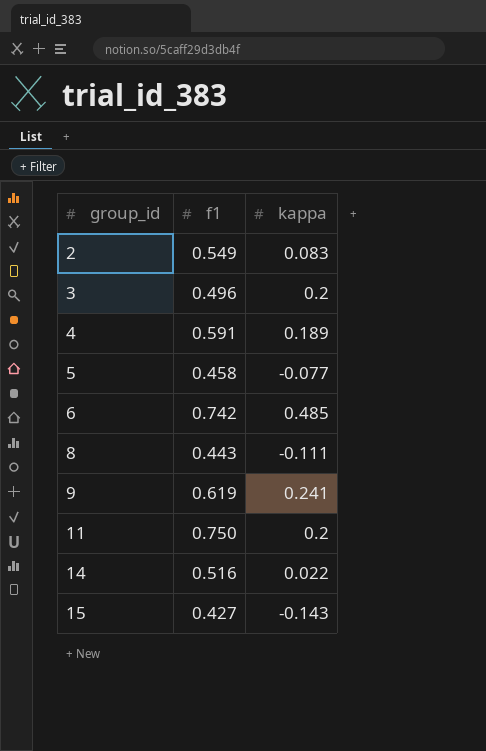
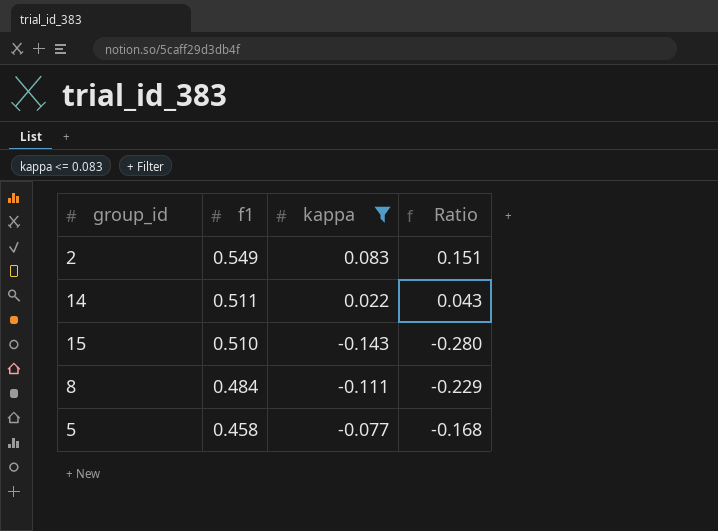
filter: none -> kappa <= 0.083
row order: group_id ascending -> f1 descending
column Ratio | formula: none -> [kappa] / [f1]
14 | f1: 0.516 -> 0.511
15 | f1: 0.427 -> 0.510
8 | f1: 0.443 -> 0.484

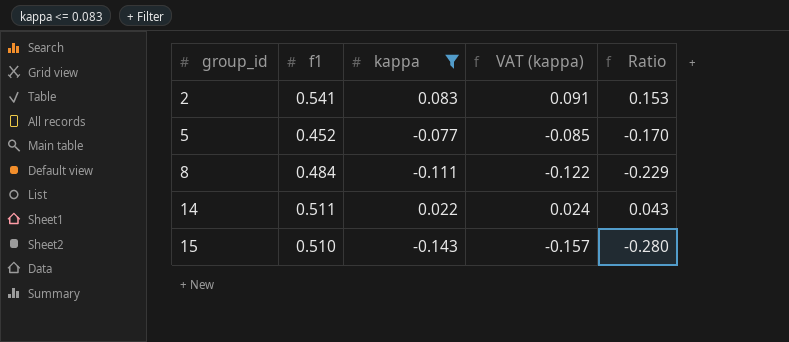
row order: f1 descending -> group_id ascending
column VAT (kappa) | formula: none -> [kappa] * 1.1
2 | f1: 0.549 -> 0.541
2 | Ratio: 0.151 -> 0.153
5 | f1: 0.458 -> 0.452
5 | Ratio: -0.168 -> -0.170

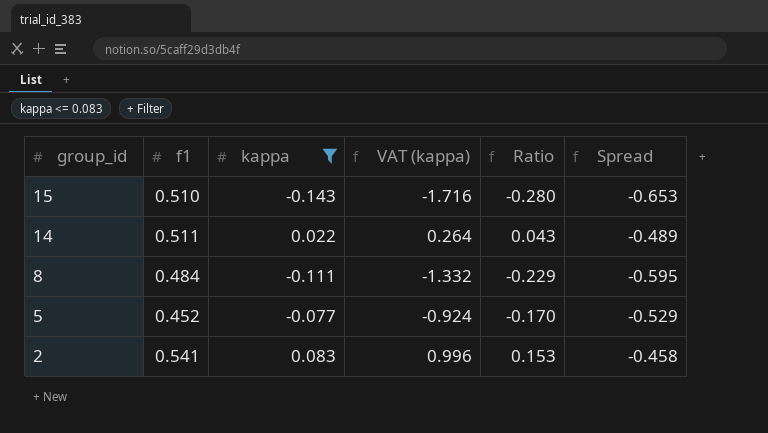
row order: group_id ascending -> group_id descending
column VAT (kappa) | formula: [kappa] * 1.1 -> [kappa] * 12
column Spread | formula: none -> [kappa] - [f1]

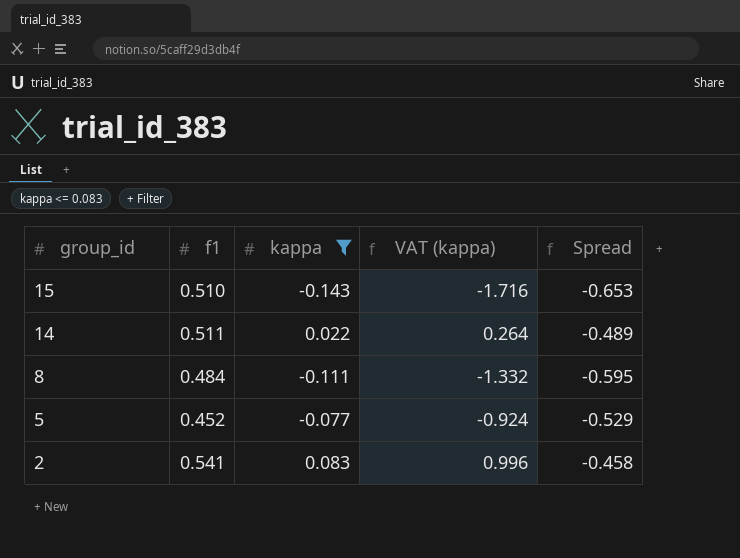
column Ratio | formula: [kappa] / [f1] -> none

